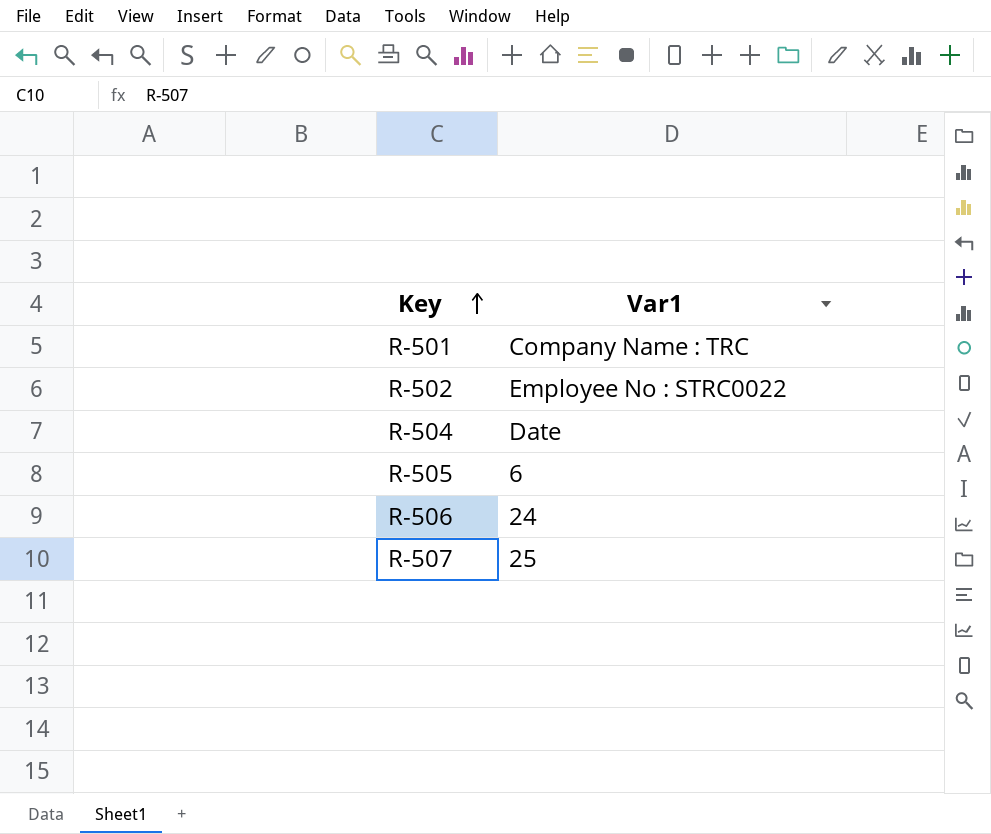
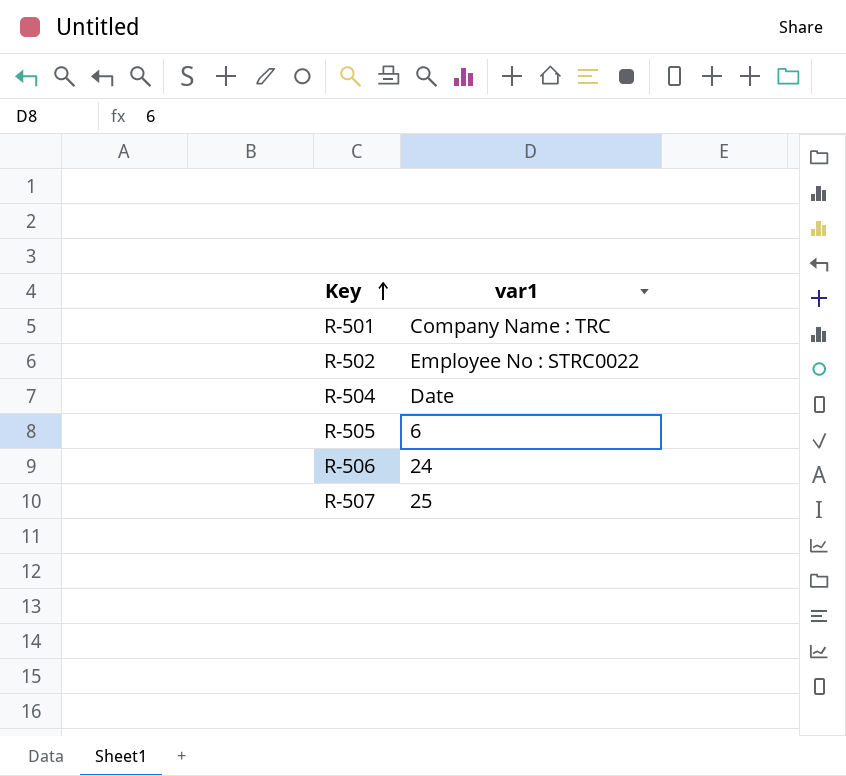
column name: Var1 -> var1

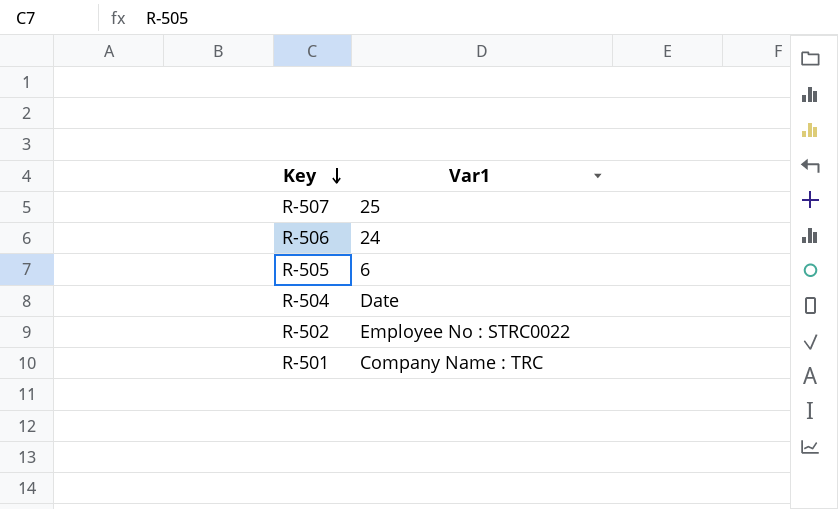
row order: Key ascending -> Key descending
column name: var1 -> Var1

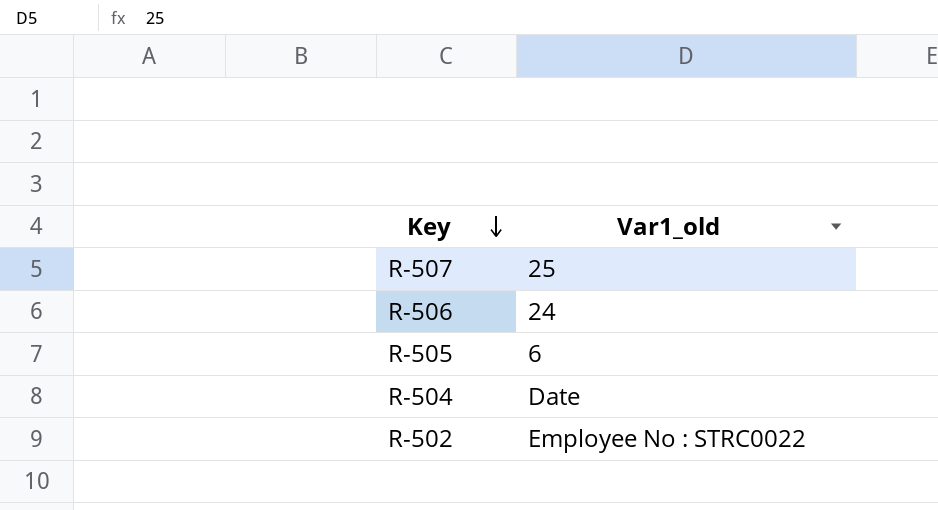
column name: Var1 -> Var1_old
row R-501: Company Name : TRC -> none

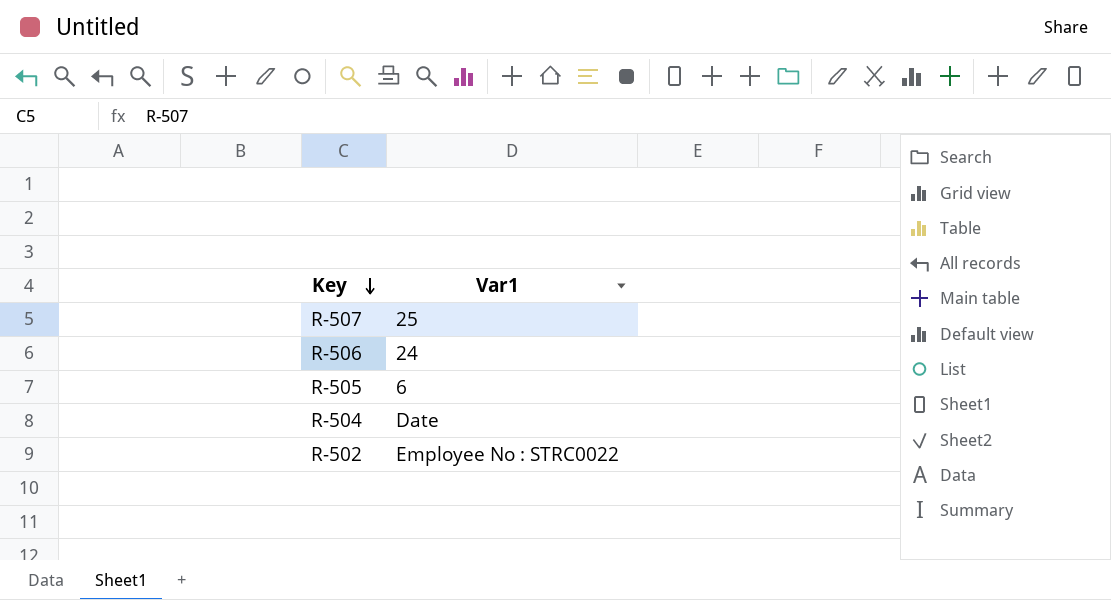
column name: Var1_old -> Var1

